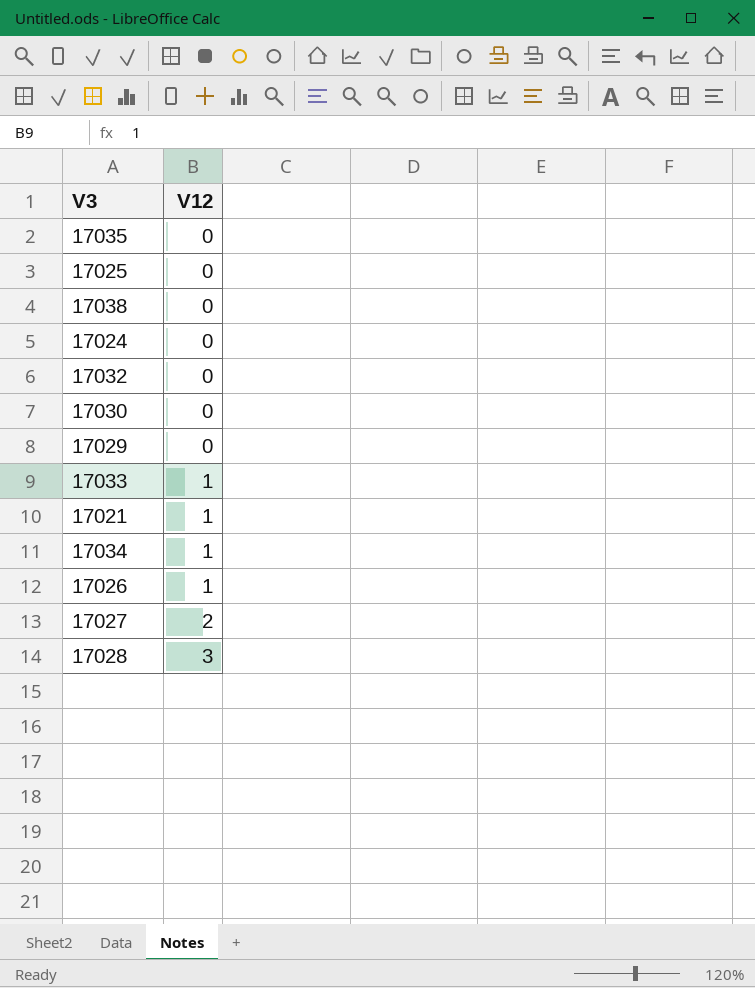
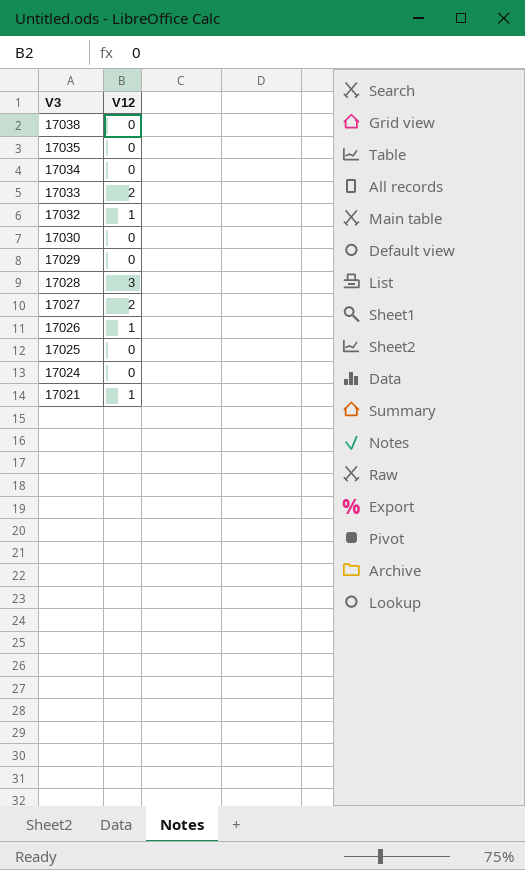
row order: V12 ascending -> V3 descending
17034 | V12: 1 -> 0
17033 | V12: 1 -> 2
17032 | V12: 0 -> 1

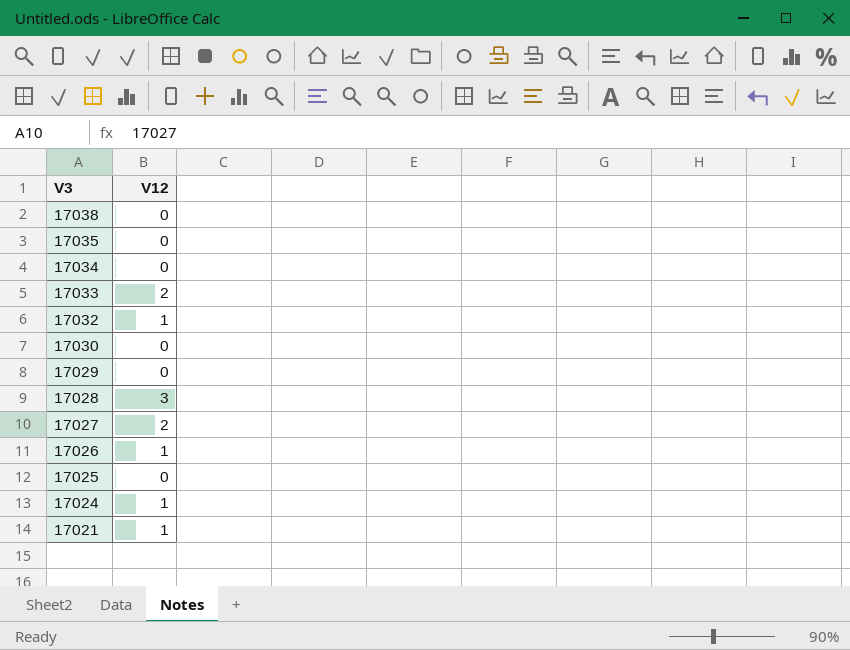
17024 | V12: 0 -> 1

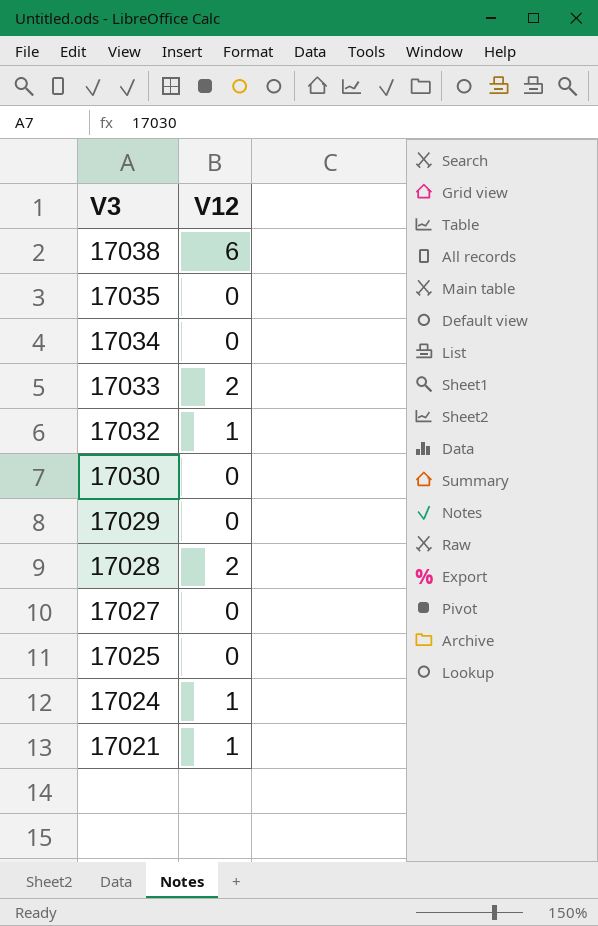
row 17026: 1 -> none
17038 | V12: 0 -> 6
17028 | V12: 3 -> 2
17027 | V12: 2 -> 0

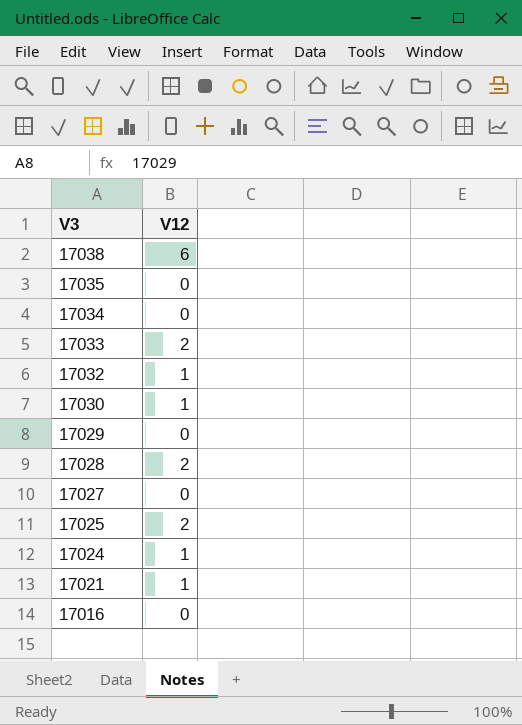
17030 | V12: 0 -> 1
17025 | V12: 0 -> 2
row 17016: none -> 0

